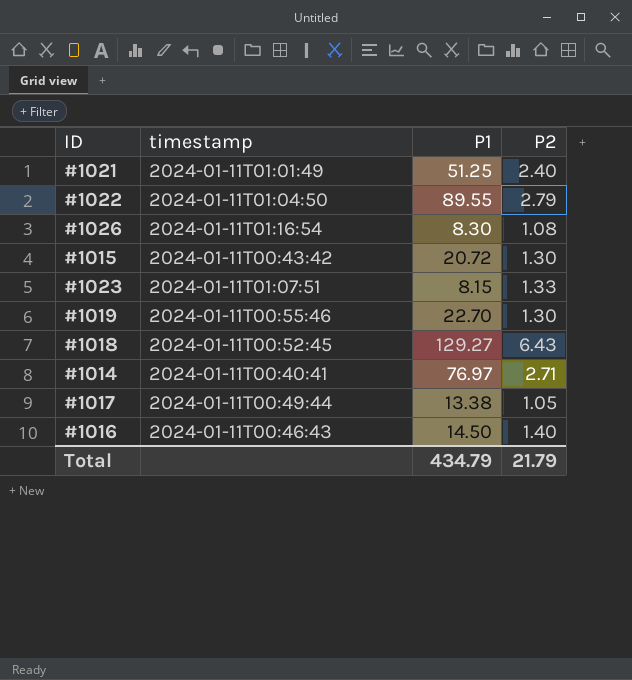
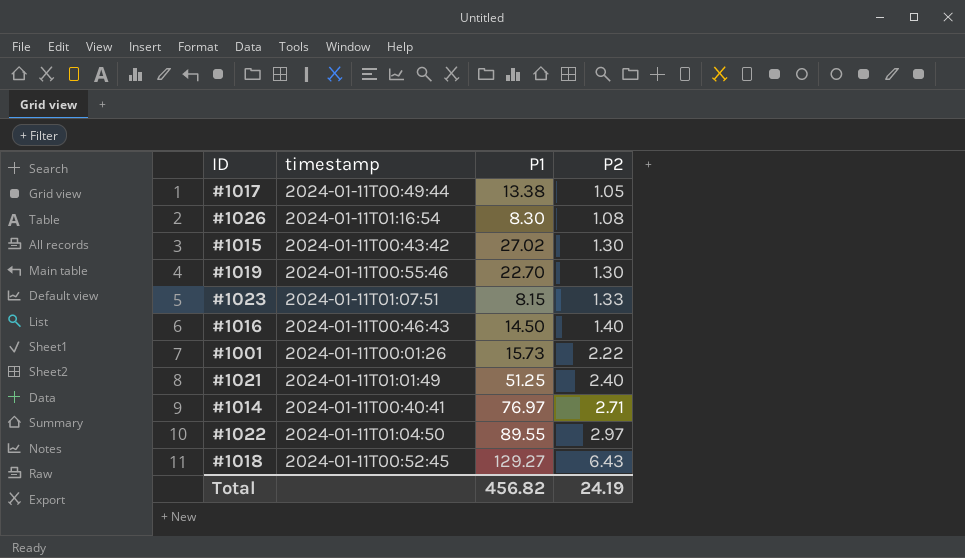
row order: none -> P2 ascending
#1015 | P1: 20.72 -> 27.02
row #1001: none -> 2024-01-11T00:01:26 | 15.73 | 2.22
#1022 | P2: 2.79 -> 2.97
Total | P1: 434.79 -> 456.82
Total | P2: 21.79 -> 24.19

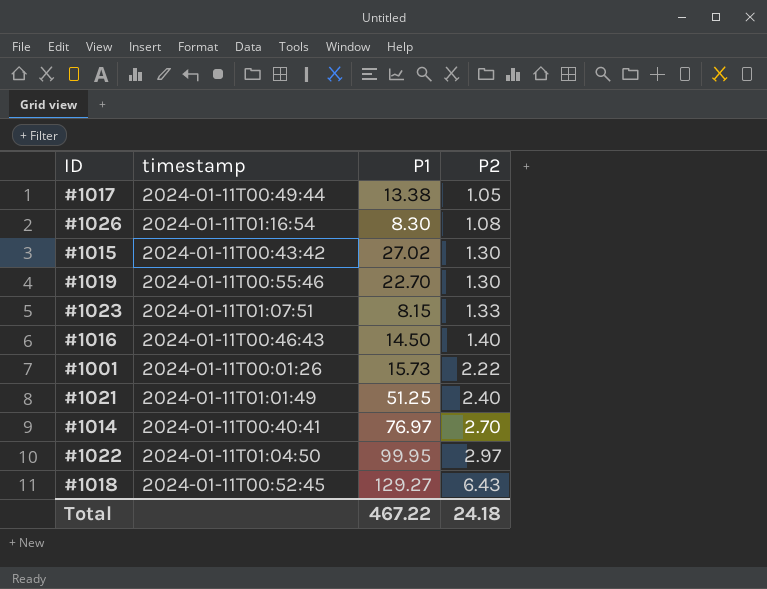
#1014 | P2: 2.71 -> 2.70
#1022 | P1: 89.55 -> 99.95
Total | P1: 456.82 -> 467.22
Total | P2: 24.19 -> 24.18

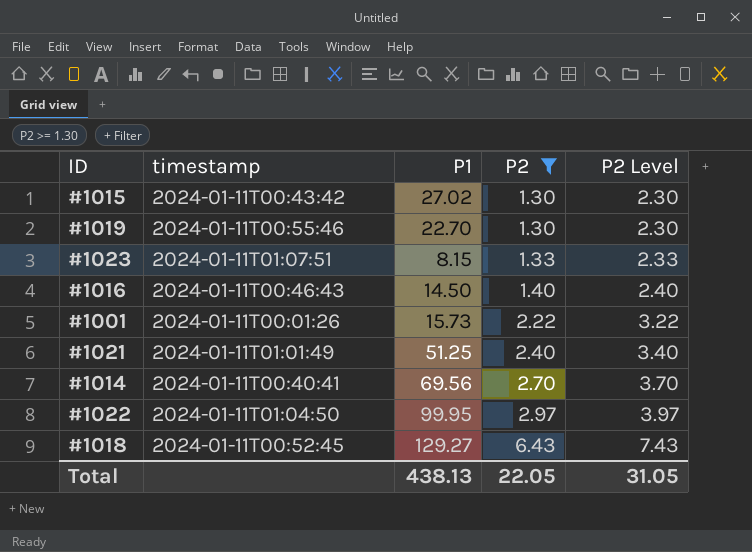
filter: none -> P2 >= 1.30
column P2 Level | formula: none -> [P2] + 1
#1014 | P1: 76.97 -> 69.56
Total | P1: 467.22 -> 438.13
Total | P2: 24.18 -> 22.05

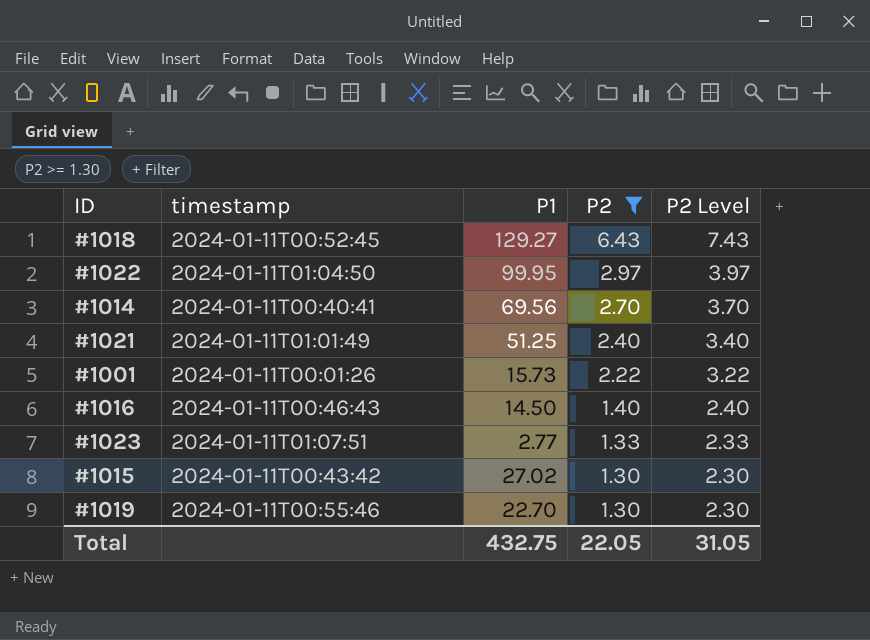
row order: P2 ascending -> P2 descending
#1023 | P1: 8.15 -> 2.77
Total | P1: 438.13 -> 432.75

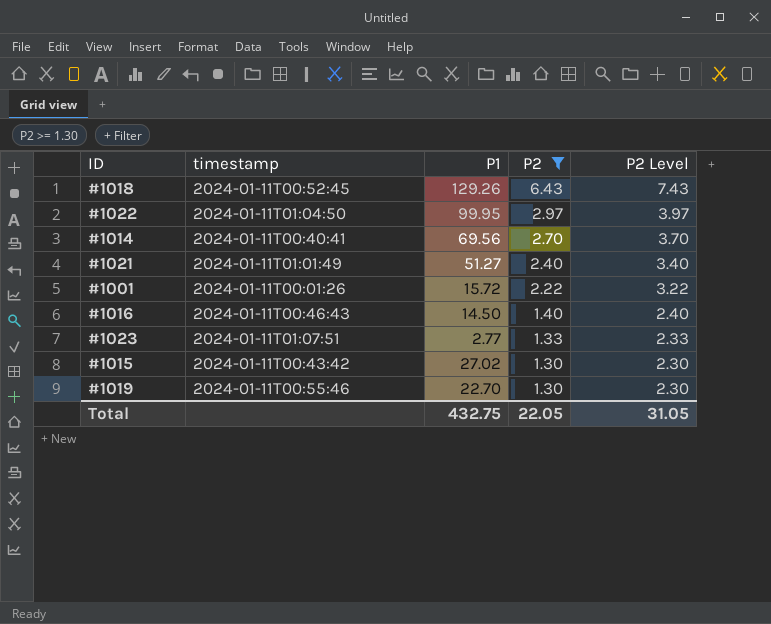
#1018 | P1: 129.27 -> 129.26
#1021 | P1: 51.25 -> 51.27
#1001 | P1: 15.73 -> 15.72

